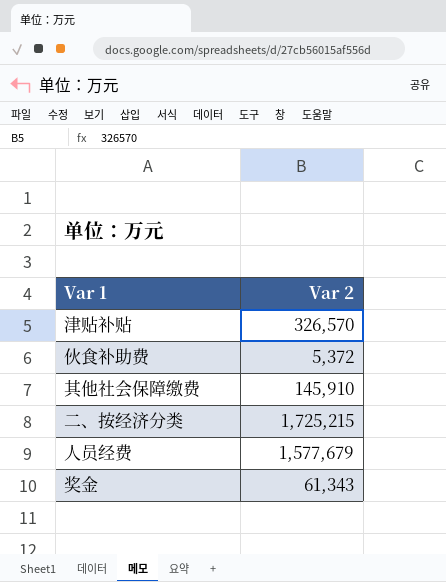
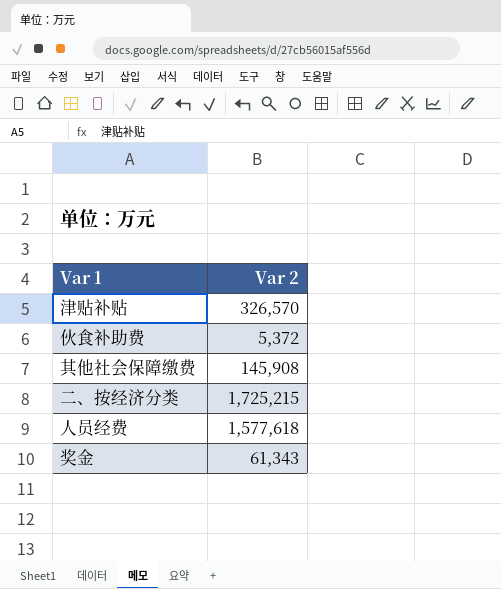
其他社会保障缴费 | Var 2: 145,910 -> 145,908
人员经费 | Var 2: 1,577,679 -> 1,577,618

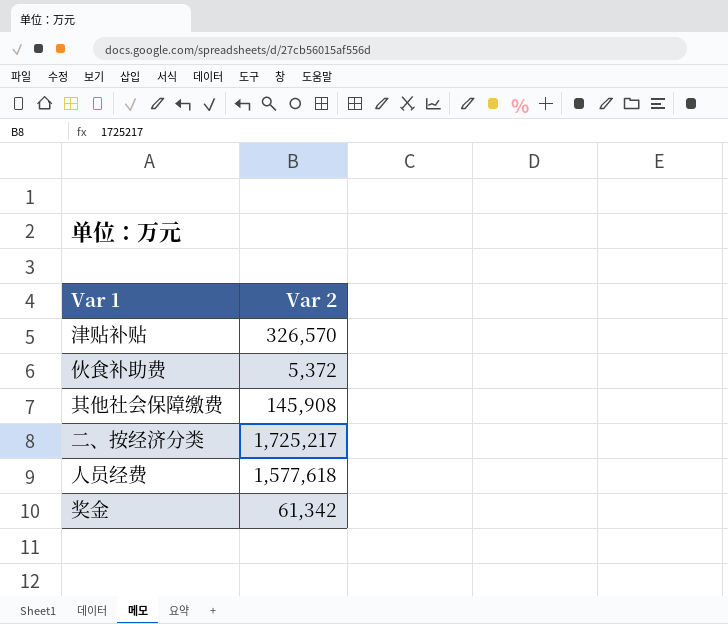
二、按经济分类 | Var 2: 1,725,215 -> 1,725,217
奖金 | Var 2: 61,343 -> 61,342

